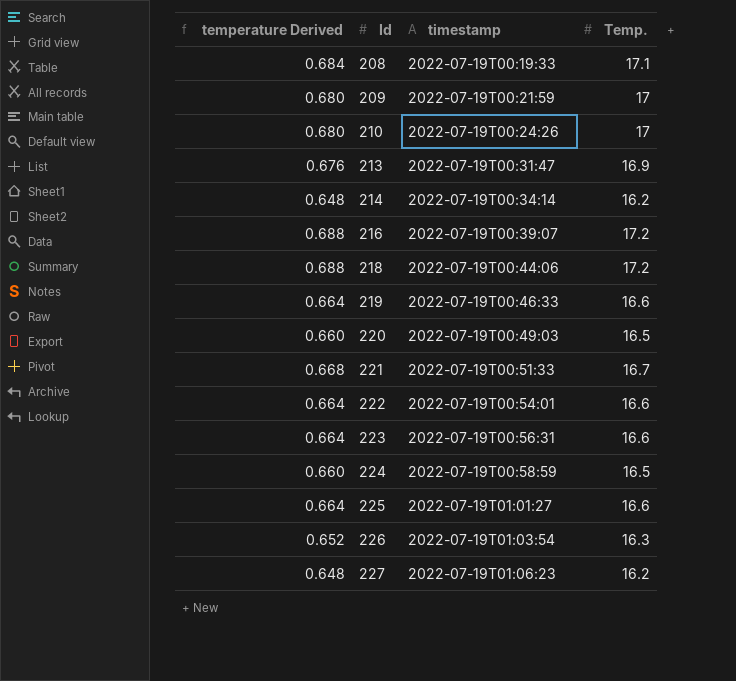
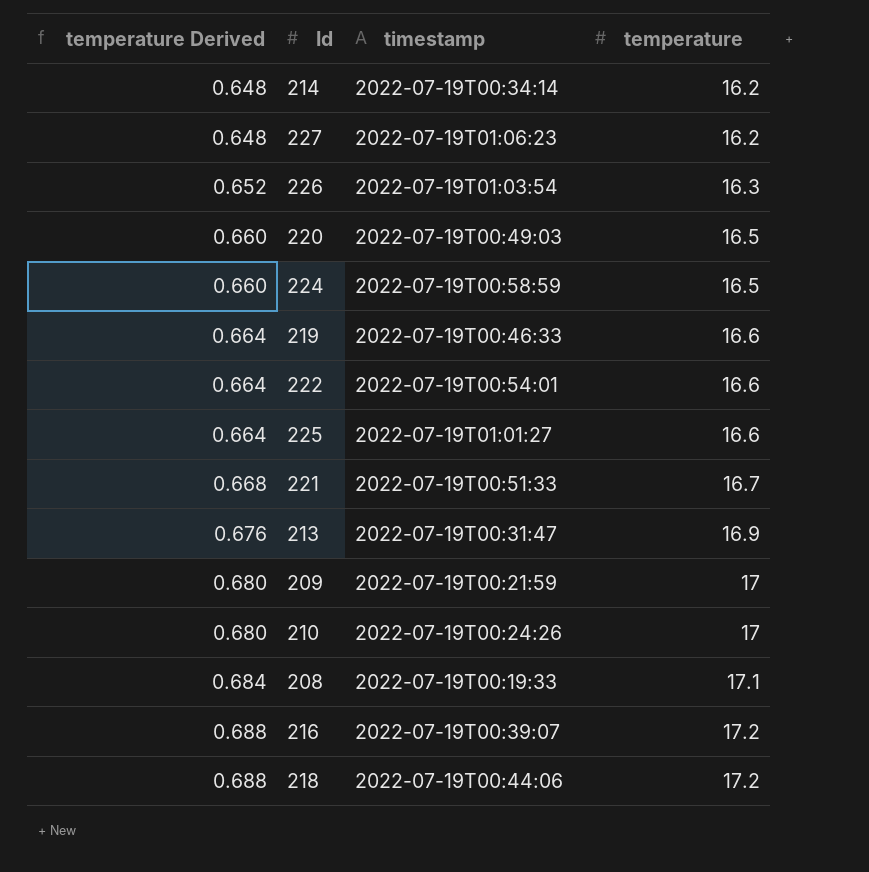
row order: Id ascending -> temperature Derived ascending
column name: Temp. -> temperature
row 223: 0.664 | 2022-07-19T00:56:31 | 16.6 -> none

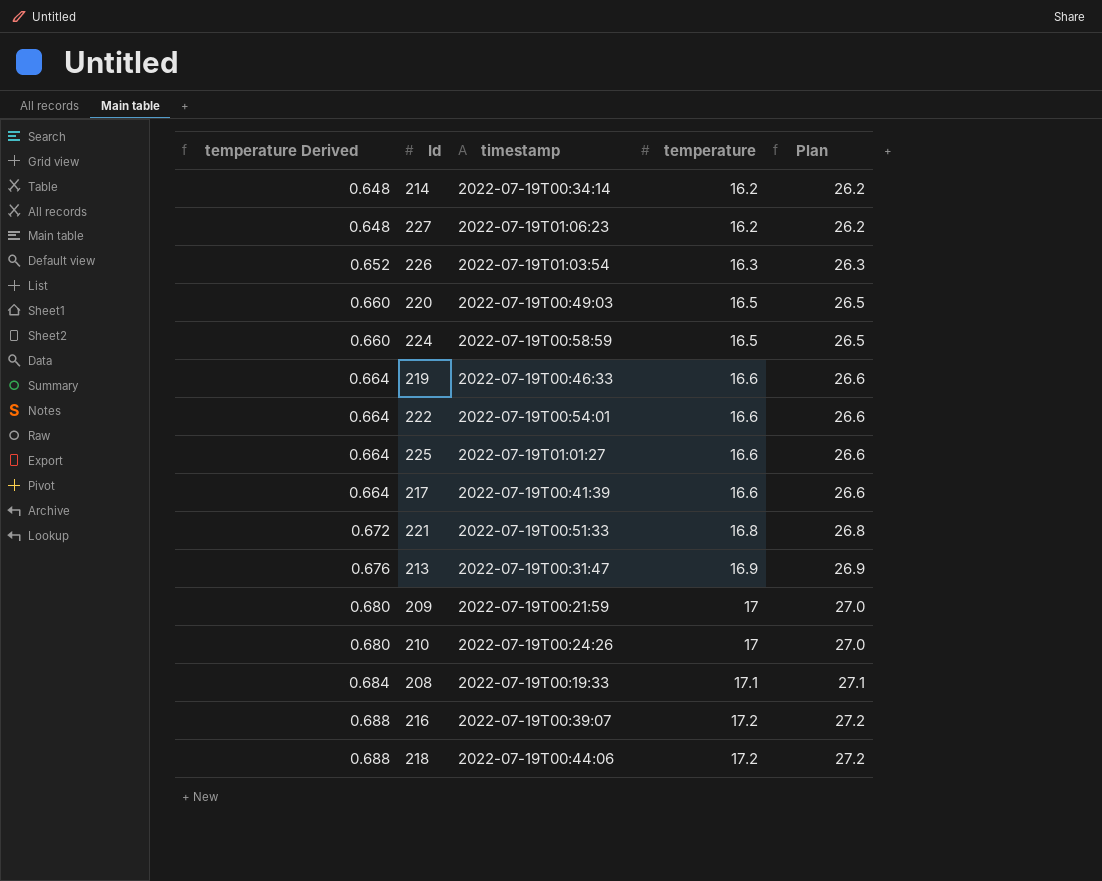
column Plan | formula: none -> [temperature] + 10
row 217: none -> 0.664 | 2022-07-19T00:41:39 | 16.6 | 26.6
221 | temperature Derived: 0.668 -> 0.672
221 | temperature: 16.7 -> 16.8

